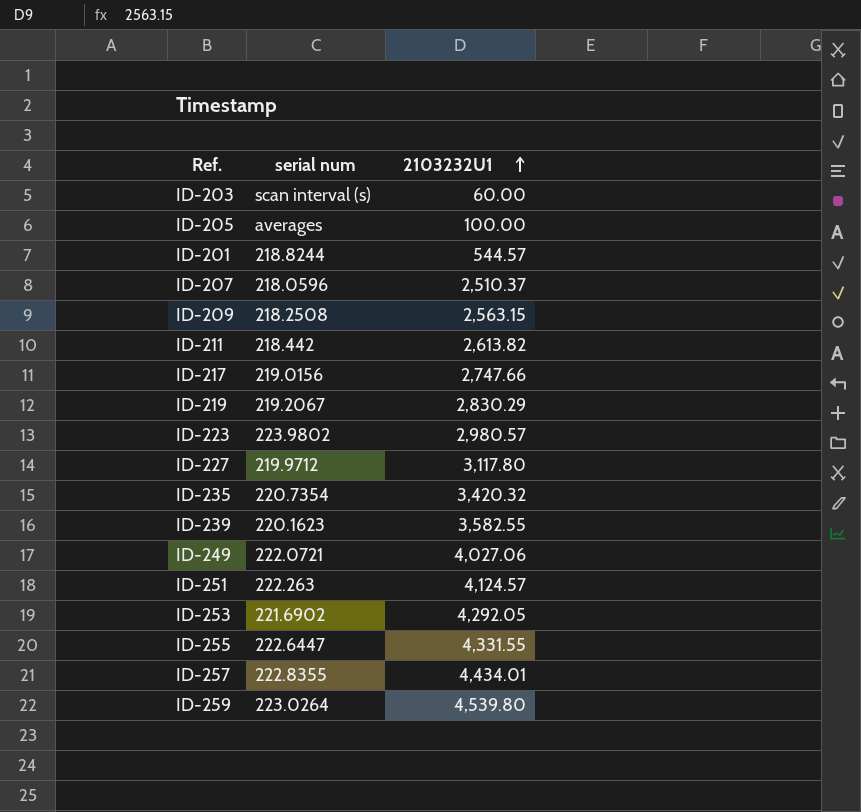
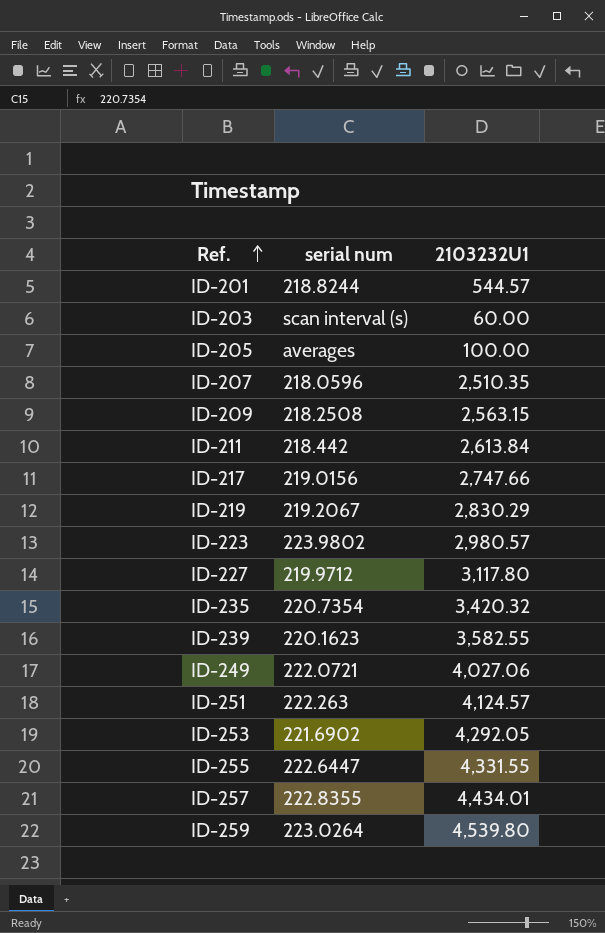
row order: 2103232U1 ascending -> Ref. ascending
ID-207 | 2103232U1: 2,510.37 -> 2,510.35
ID-211 | 2103232U1: 2,613.82 -> 2,613.84

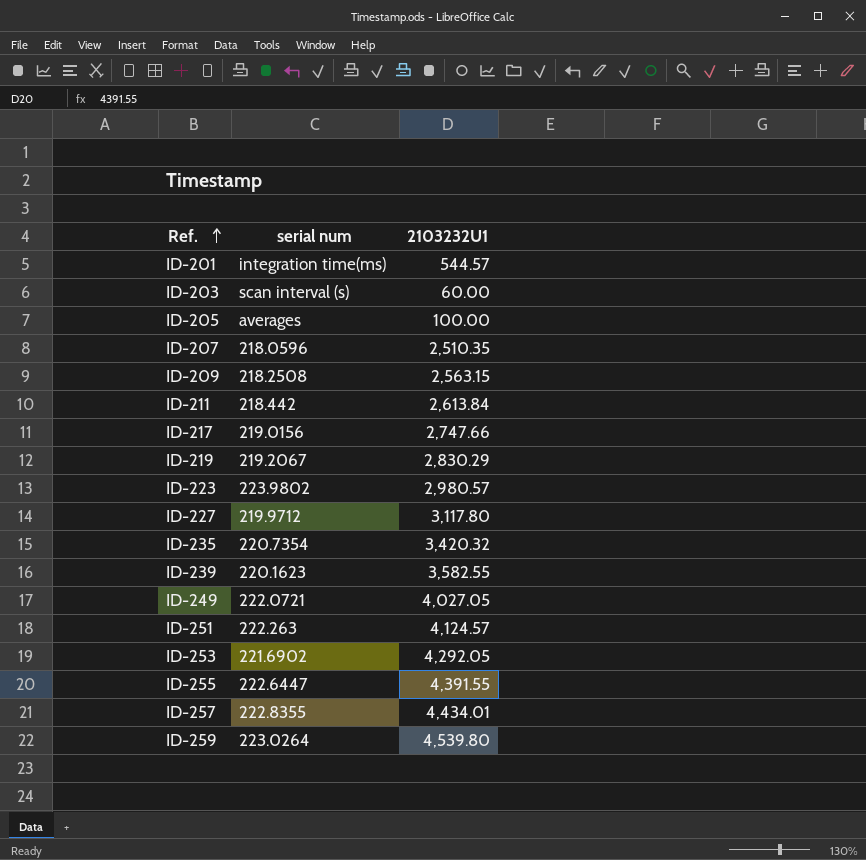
ID-201 | serial num: 218.8244 -> integration time(ms)
ID-249 | 2103232U1: 4,027.06 -> 4,027.05
ID-255 | 2103232U1: 4,331.55 -> 4,391.55

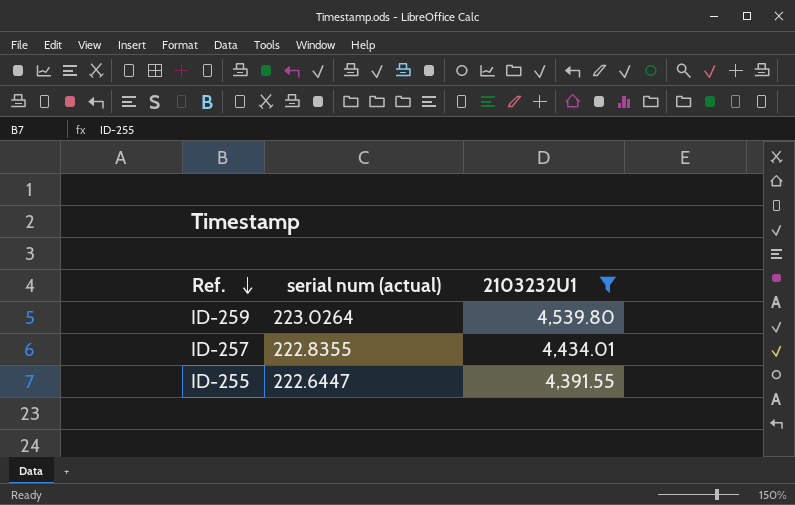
filter: none -> 2103232U1 >= 4,391.55
row order: Ref. ascending -> Ref. descending
column name: serial num -> serial num (actual)

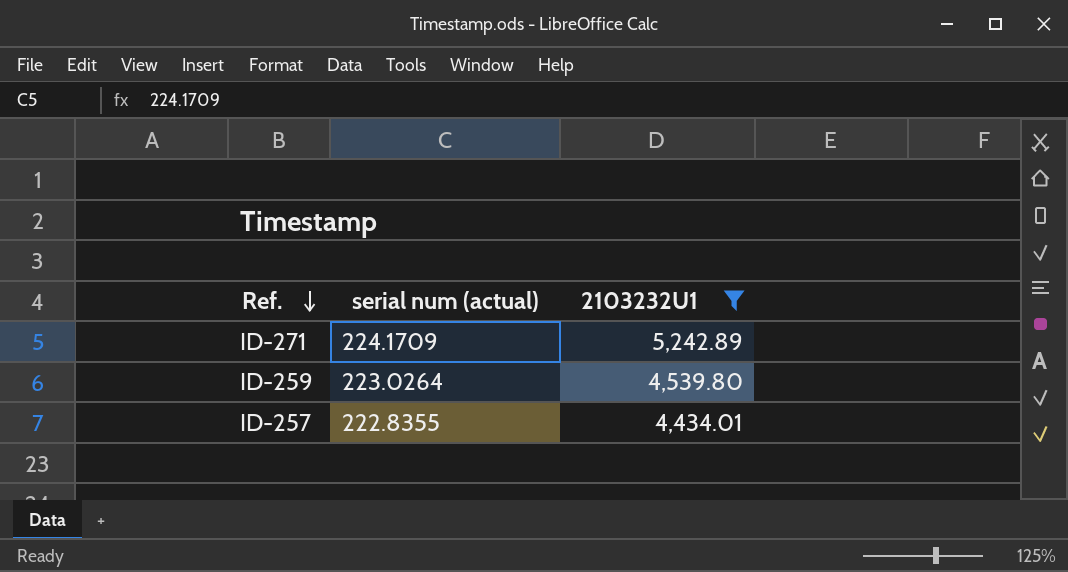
row ID-255: 222.6447 | 4,391.55 -> none
row ID-271: none -> 224.1709 | 5,242.89

